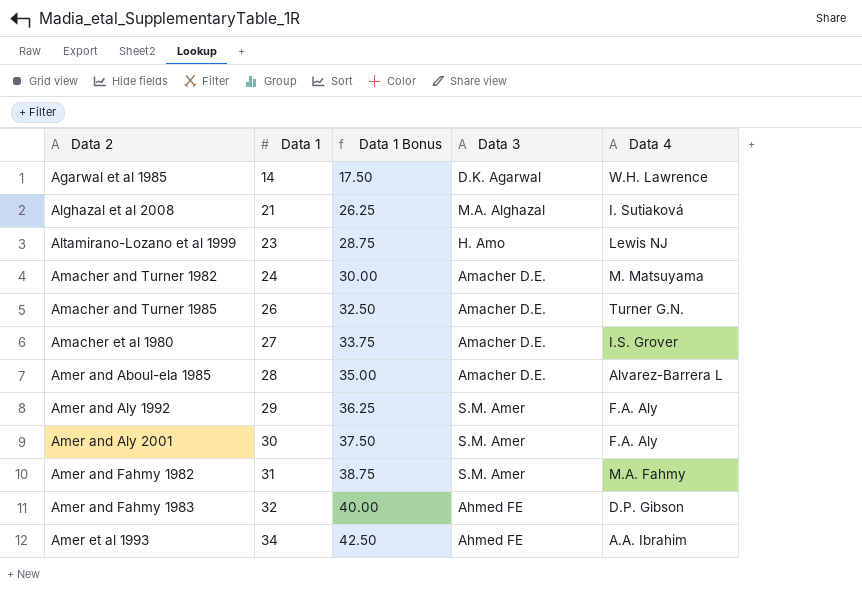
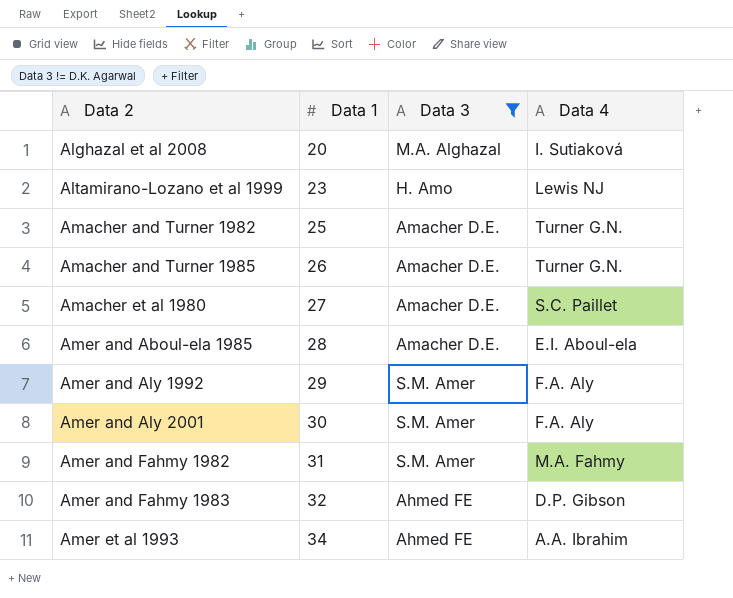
filter: none -> Data 3 != D.K. Agarwal
column Data 1 Bonus | formula: [Data 1] * 1.25 -> none
Alghazal et al 2008 | Data 1: 21 -> 20
Amacher and Turner 1982 | Data 1: 24 -> 25
Amacher and Turner 1982 | Data 4: M. Matsuyama -> Turner G.N.
Amacher et al 1980 | Data 4: I.S. Grover -> S.C. Paillet
Amer and Aboul-ela 1985 | Data 4: Alvarez-Barrera L -> E.I. Aboul-ela

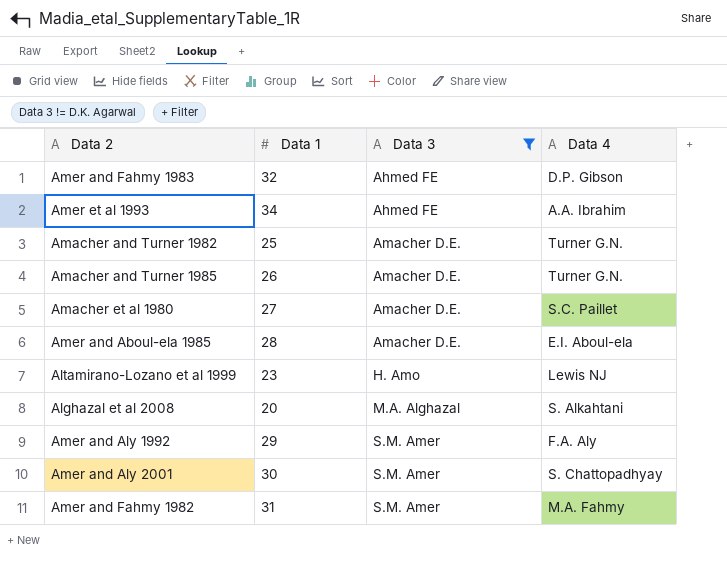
row order: Data 2 ascending -> Data 3 ascending
Alghazal et al 2008 | Data 4: I. Sutiaková -> S. Alkahtani
Amer and Aly 2001 | Data 4: F.A. Aly -> S. Chattopadhyay

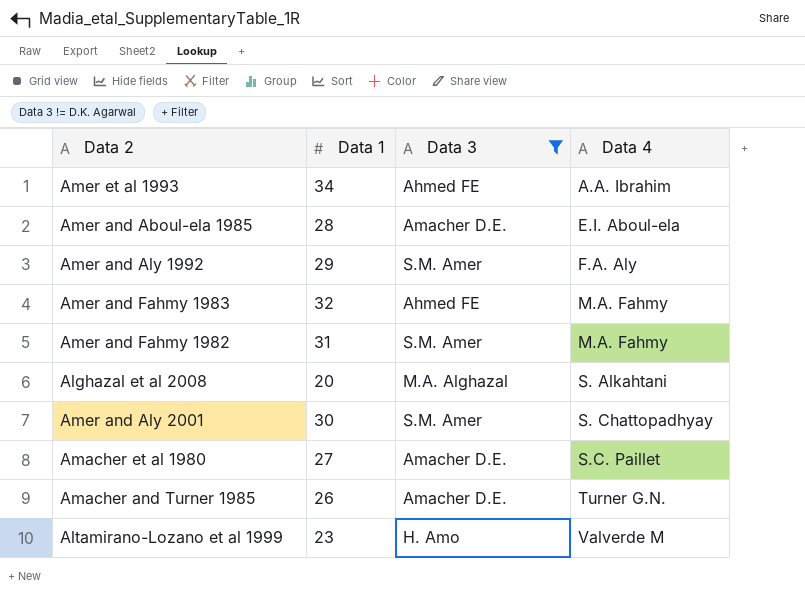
row order: Data 3 ascending -> Data 4 ascending
row Amacher and Turner 1982: 25 | Amacher D.E. | Turner G.N. -> none
Amer and Fahmy 1983 | Data 4: D.P. Gibson -> M.A. Fahmy
Altamirano-Lozano et al 1999 | Data 4: Lewis NJ -> Valverde M

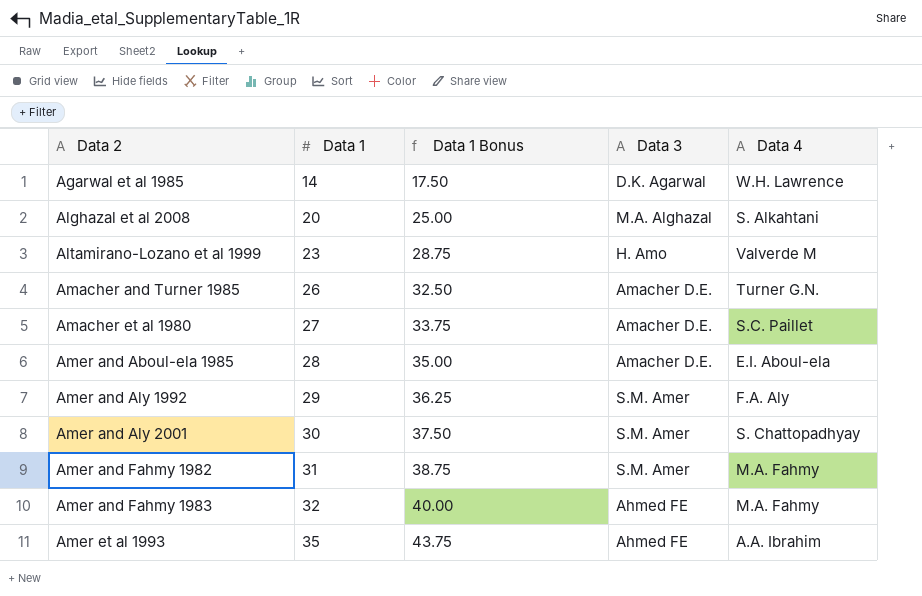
filter: Data 3 != D.K. Agarwal -> none
row order: Data 4 ascending -> Data 2 ascending
column Data 1 Bonus | formula: none -> [Data 1] * 1.25
Amer et al 1993 | Data 1: 34 -> 35

